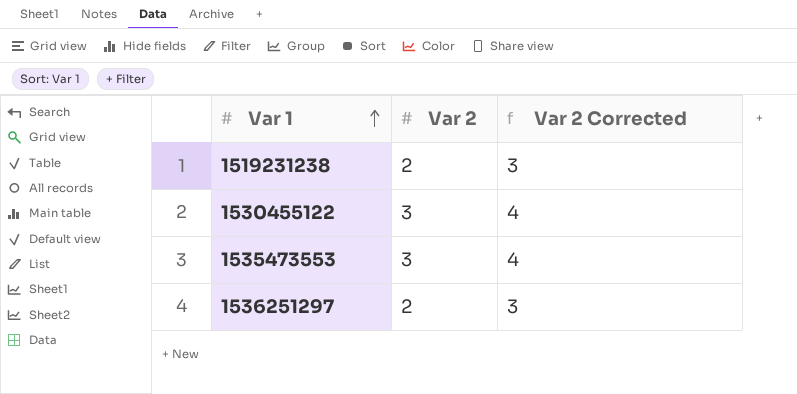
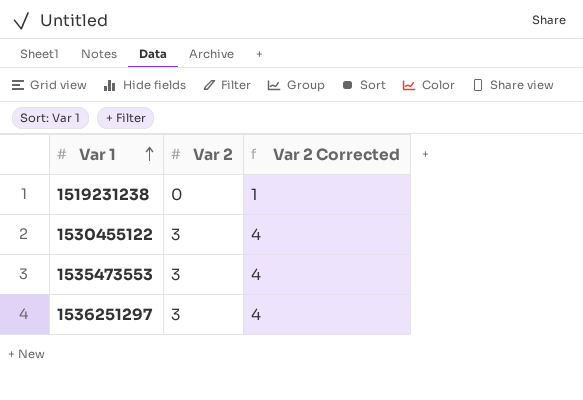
1519231238 | Var 2: 2 -> 0
1519231238 | Var 2 Corrected: 3 -> 1
1536251297 | Var 2: 2 -> 3
1536251297 | Var 2 Corrected: 3 -> 4

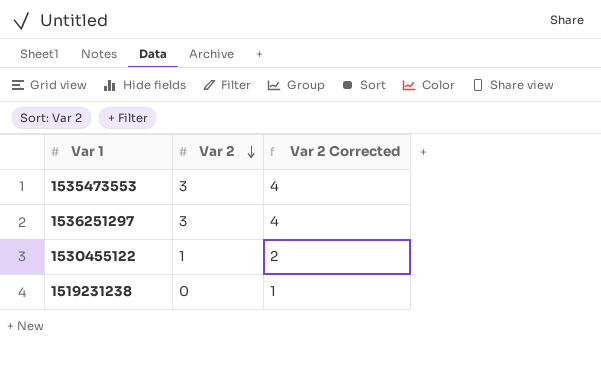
row order: Var 1 ascending -> Var 2 descending
1530455122 | Var 2: 3 -> 1
1530455122 | Var 2 Corrected: 4 -> 2

